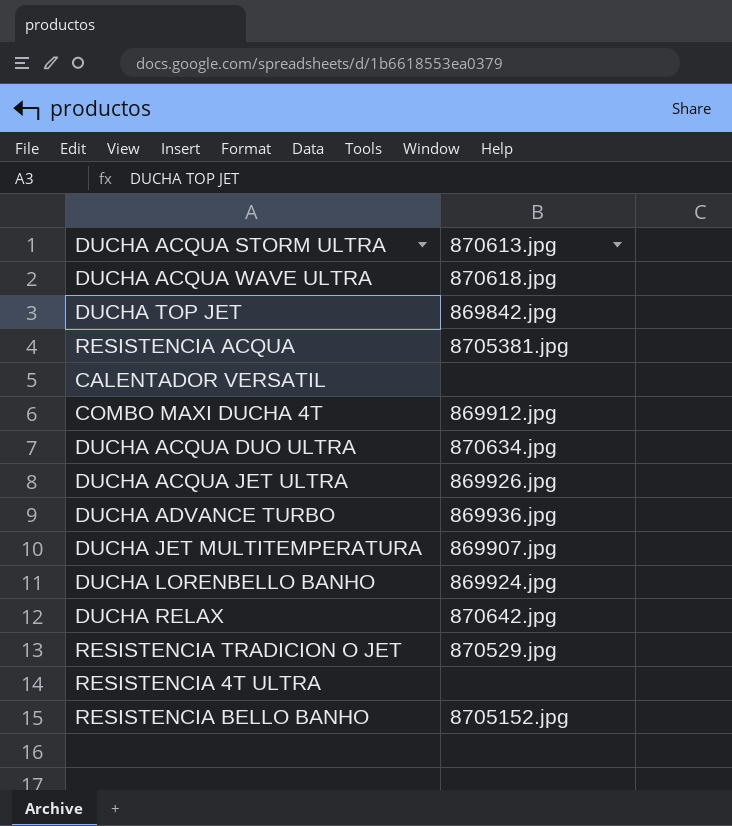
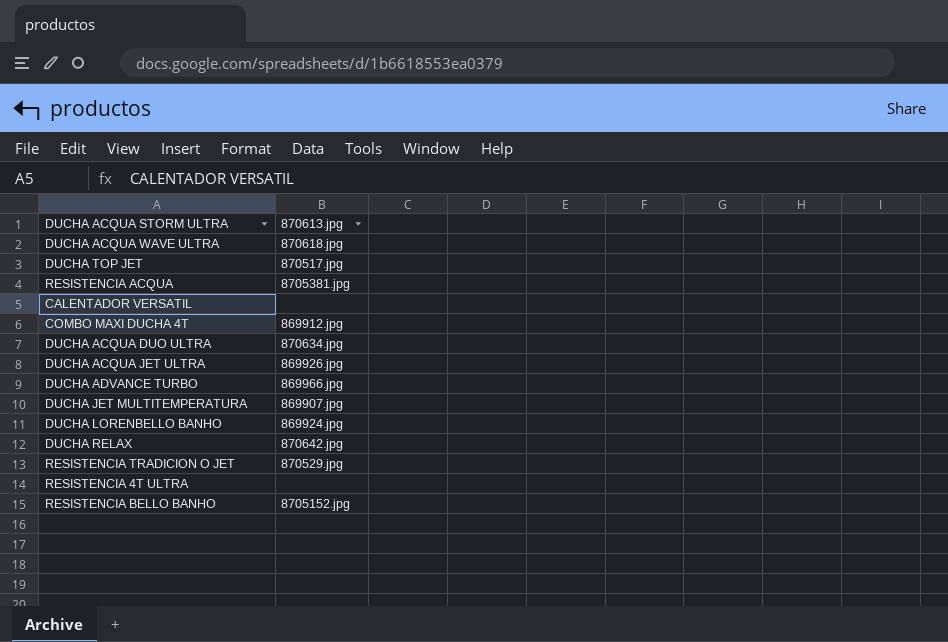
DUCHA TOP JET | 870613.jpg: 869842.jpg -> 870517.jpg
DUCHA ADVANCE TURBO | 870613.jpg: 869936.jpg -> 869966.jpg

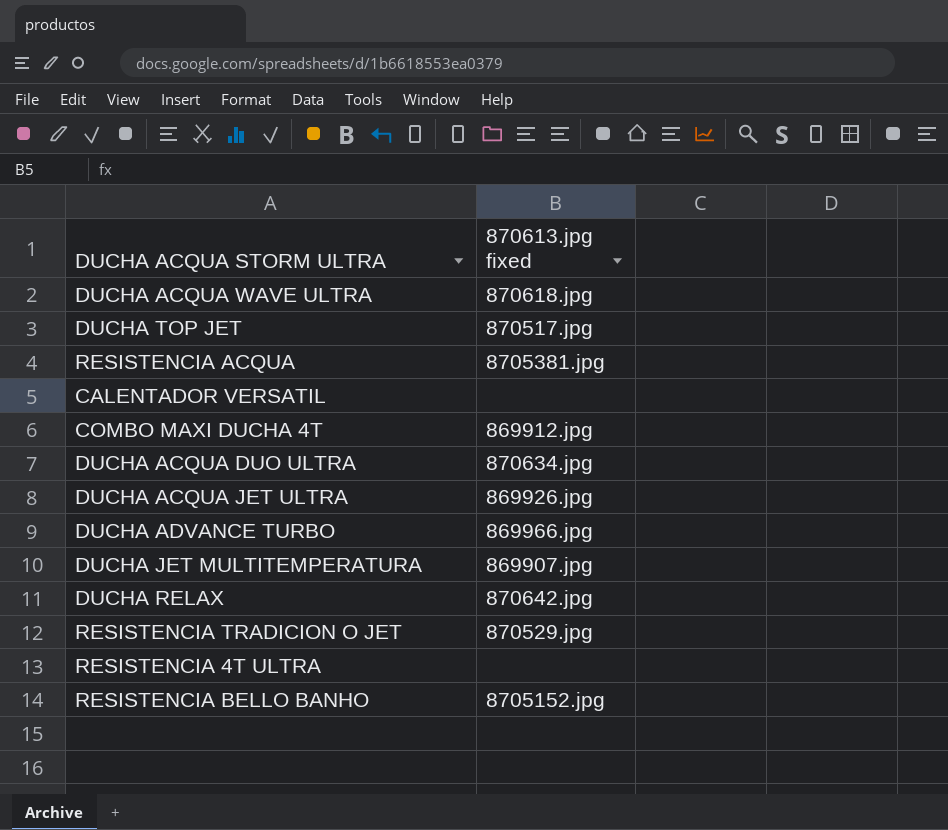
column name: 870613.jpg -> 870613.jpg fixed
row DUCHA LORENBELLO BANHO: 869924.jpg -> none

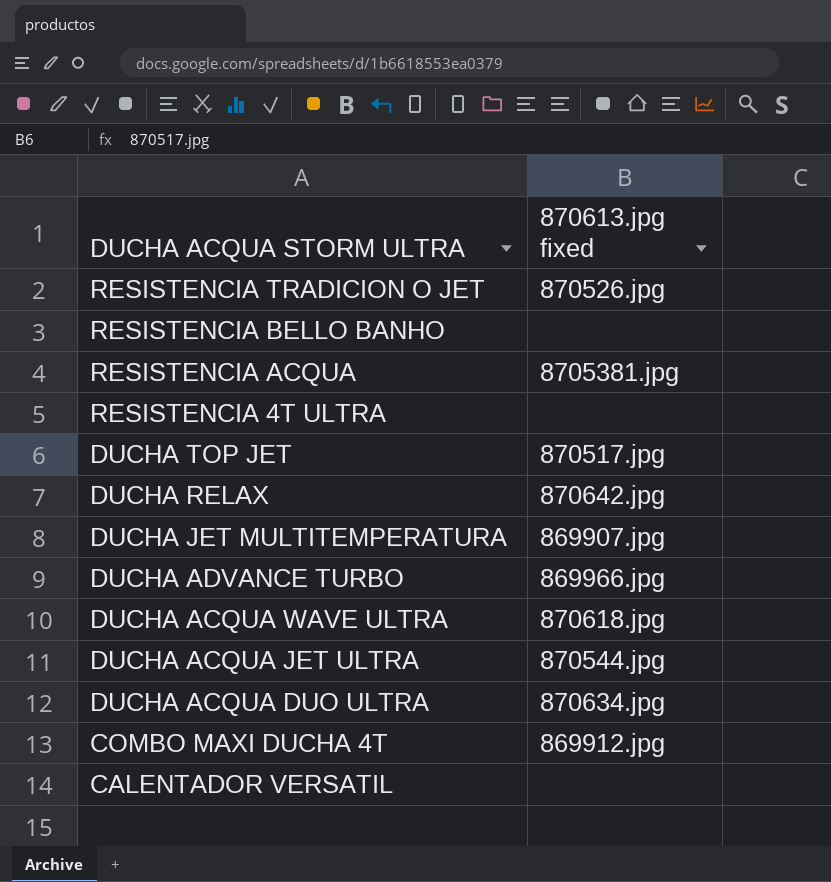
row order: none -> DUCHA ACQUA STORM ULTRA descending
RESISTENCIA TRADICION O JET | 870613.jpg fixed: 870529.jpg -> 870526.jpg
RESISTENCIA BELLO BANHO | 870613.jpg fixed: 8705152.jpg -> none
DUCHA ACQUA JET ULTRA | 870613.jpg fixed: 869926.jpg -> 870544.jpg

